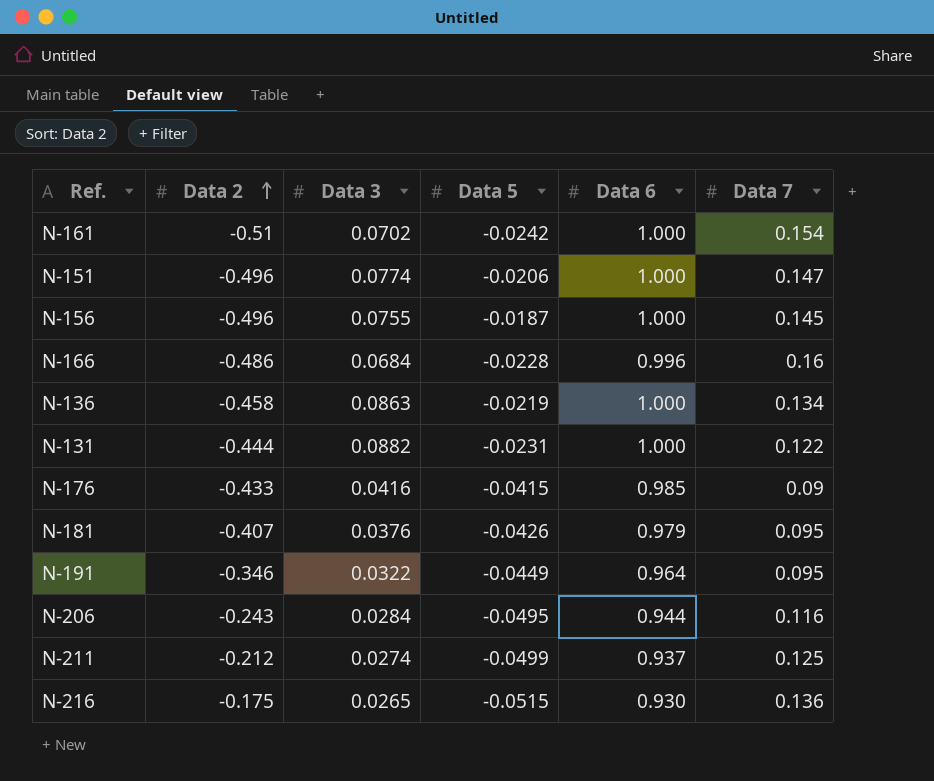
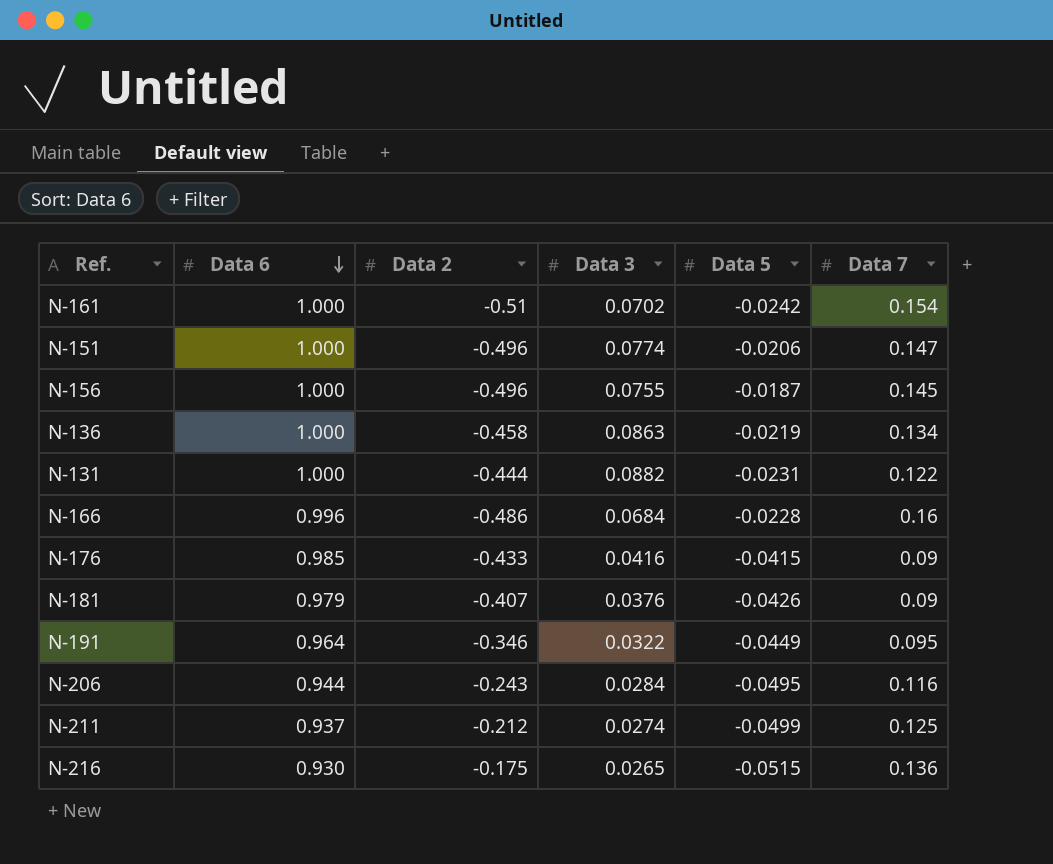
row order: Data 2 ascending -> Data 6 descending
column Data 6 | position: 5 -> 2
N-181 | Data 7: 0.095 -> 0.09

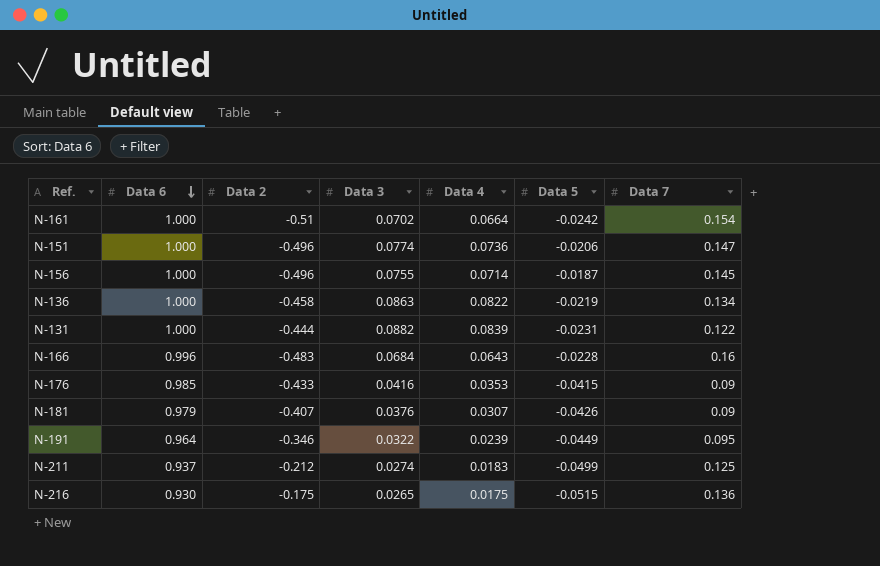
column Data 4 | position: none -> 5
row N-206: 0.944 | -0.243 | 0.0284 | -0.0495 | 0.116 -> none
N-166 | Data 2: -0.486 -> -0.483

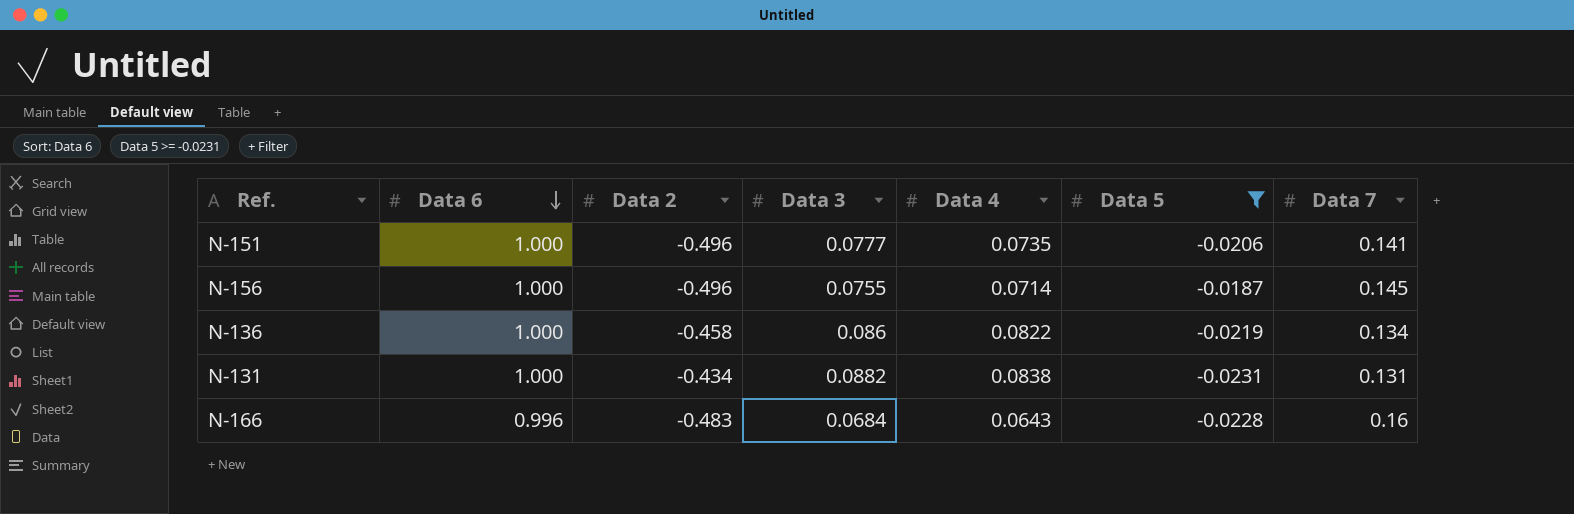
filter: none -> Data 5 >= -0.0231
N-151 | Data 3: 0.0774 -> 0.0777
N-151 | Data 4: 0.0736 -> 0.0735
N-151 | Data 7: 0.147 -> 0.141
N-136 | Data 3: 0.0863 -> 0.086
N-131 | Data 2: -0.444 -> -0.434
N-131 | Data 4: 0.0839 -> 0.0838
N-131 | Data 7: 0.122 -> 0.131

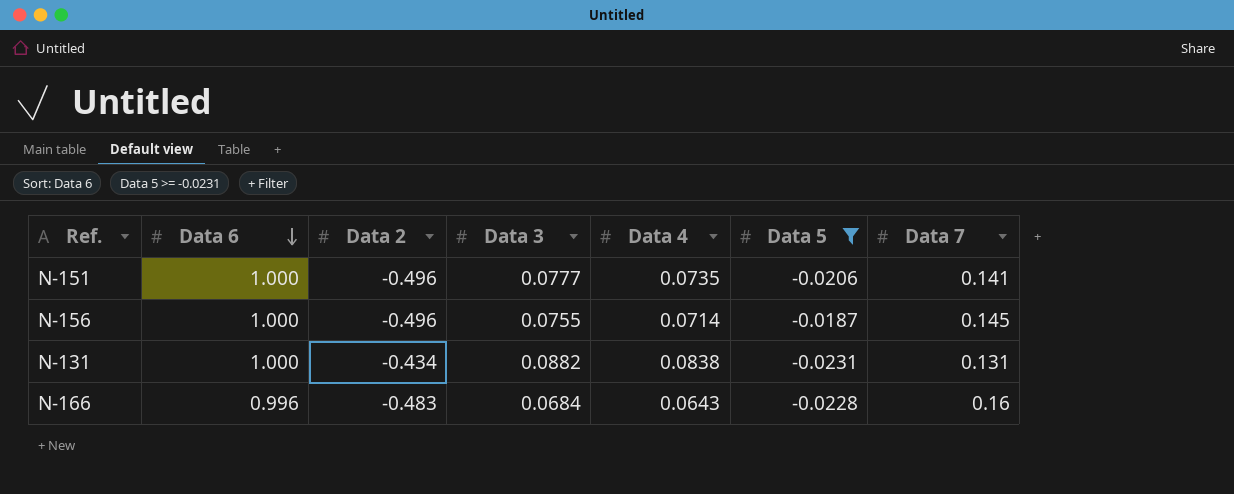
row N-136: 1.000 | -0.458 | 0.086 | 0.0822 | -0.0219 | 0.134 -> none

